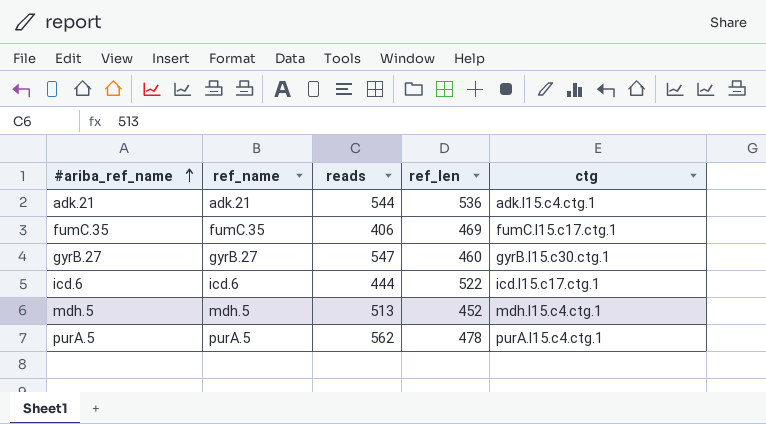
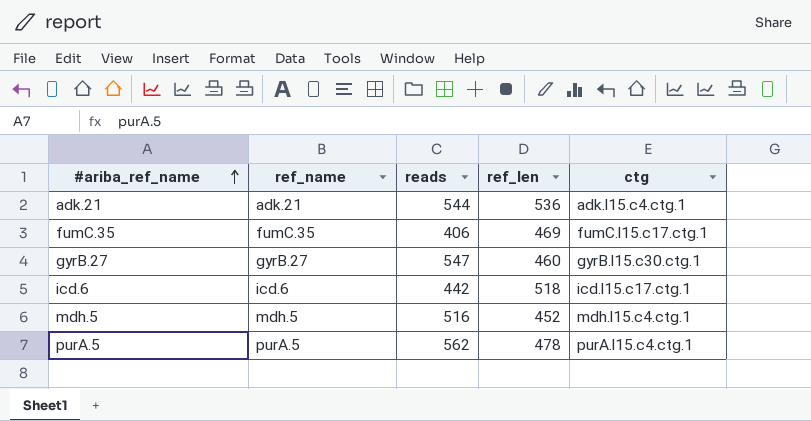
icd.6 | reads: 444 -> 442
icd.6 | ref_len: 522 -> 518
mdh.5 | reads: 513 -> 516

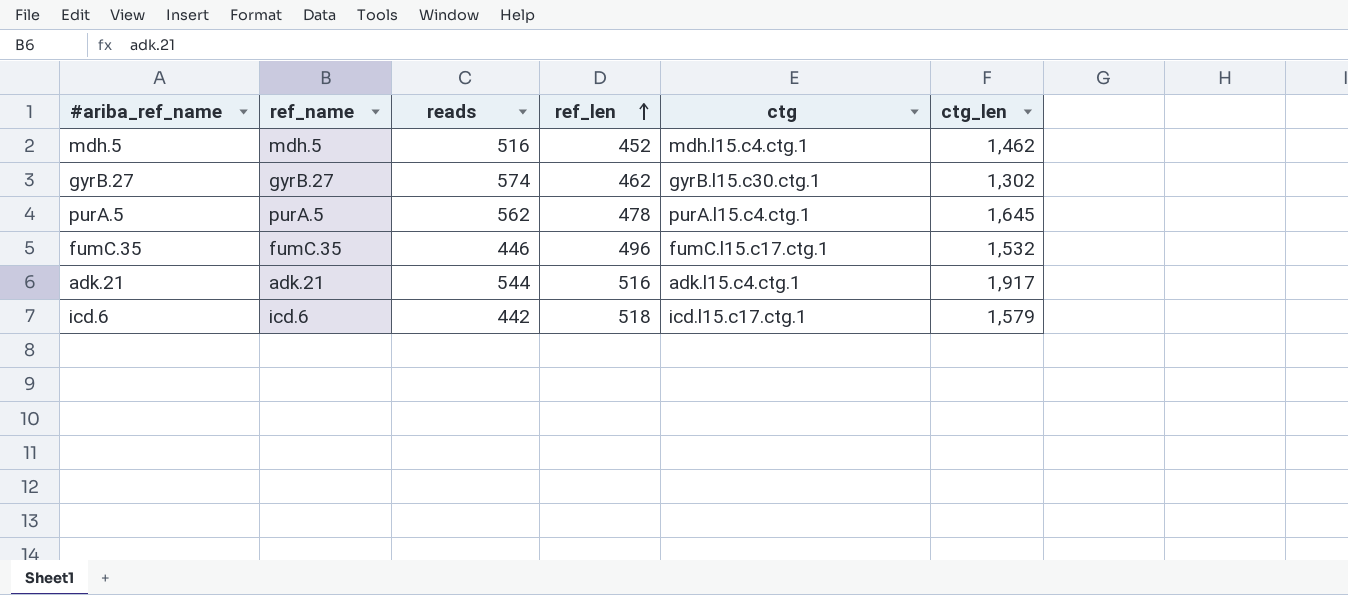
row order: #ariba_ref_name ascending -> ref_len ascending
column ctg_len | position: none -> 6
gyrB.27 | reads: 547 -> 574
gyrB.27 | ref_len: 460 -> 462
fumC.35 | reads: 406 -> 446
fumC.35 | ref_len: 469 -> 496
adk.21 | ref_len: 536 -> 516

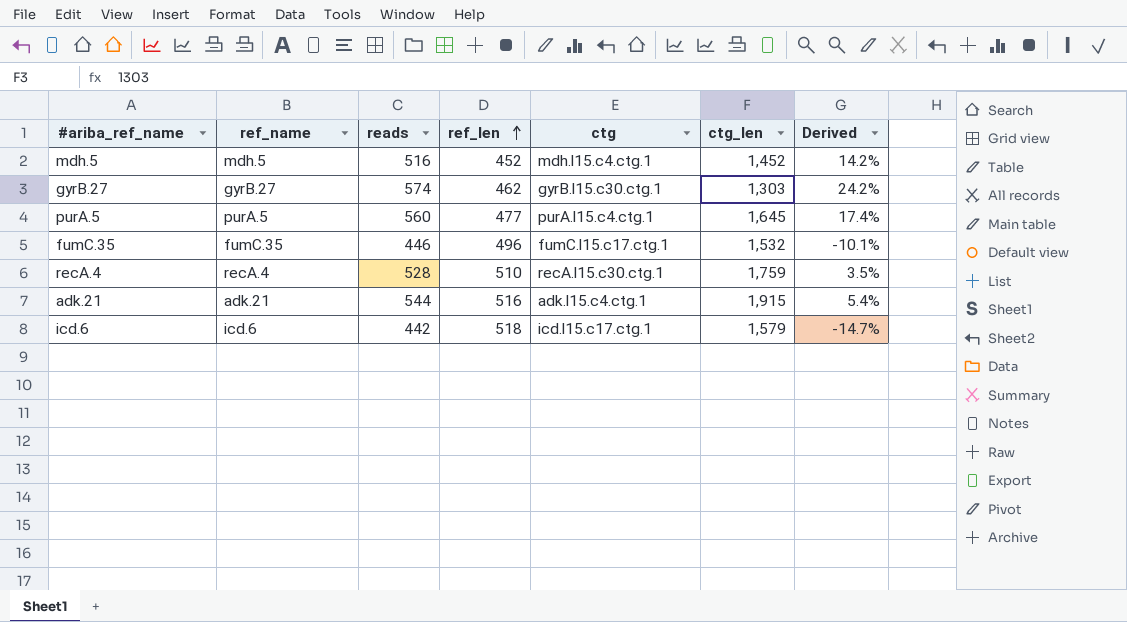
column Derived | formula: none -> ([reads] - [ref_len]) / [ref_len]
mdh.5 | ctg_len: 1,462 -> 1,452
gyrB.27 | ctg_len: 1,302 -> 1,303
purA.5 | reads: 562 -> 560
purA.5 | ref_len: 478 -> 477
row recA.4: none -> recA.4 | 528 | 510 | recA.l15.c30.ctg.1 | 1,759 | 3.5%
adk.21 | ctg_len: 1,917 -> 1,915

